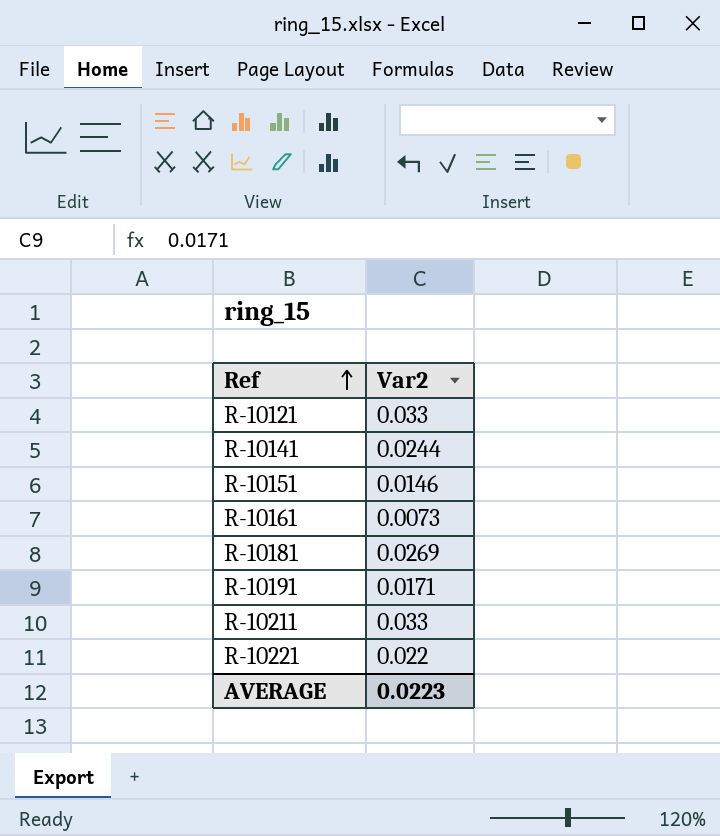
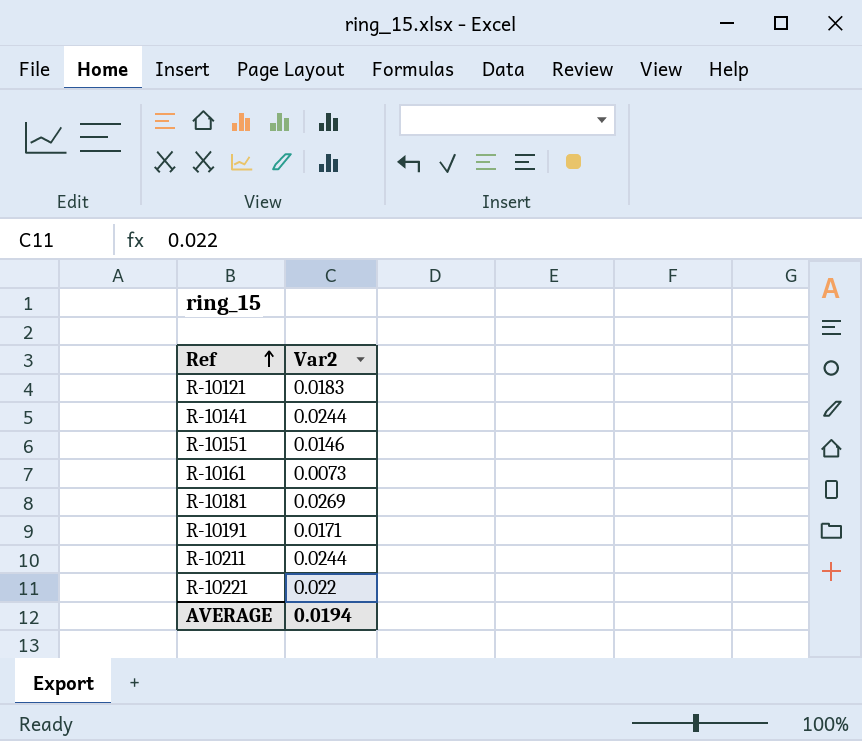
R-10121 | Var2: 0.033 -> 0.0183
R-10211 | Var2: 0.033 -> 0.0244
AVERAGE | Var2: 0.0223 -> 0.0194

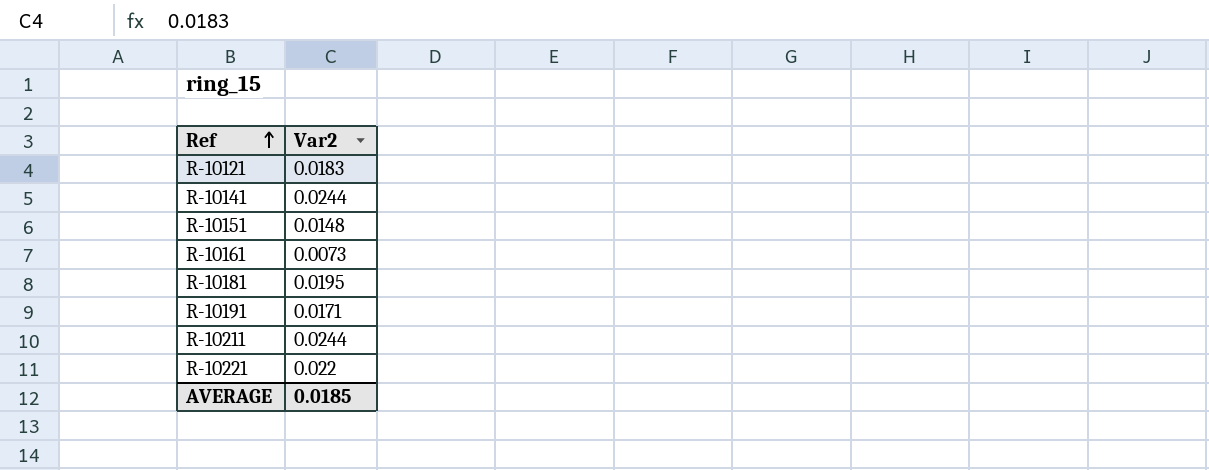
R-10151 | Var2: 0.0146 -> 0.0148
R-10181 | Var2: 0.0269 -> 0.0195
AVERAGE | Var2: 0.0194 -> 0.0185

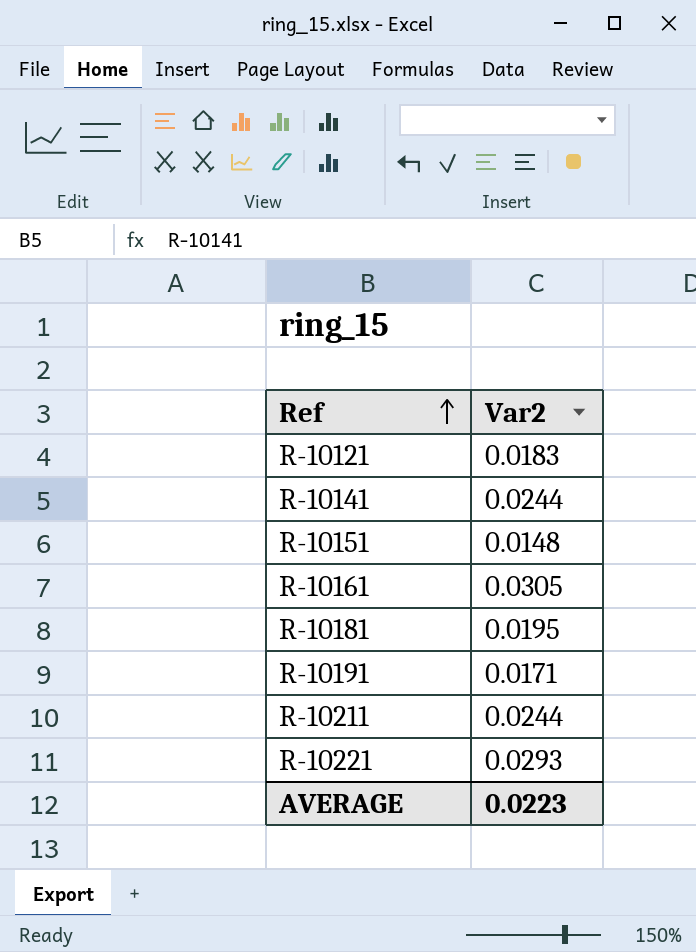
R-10161 | Var2: 0.0073 -> 0.0305
R-10221 | Var2: 0.022 -> 0.0293
AVERAGE | Var2: 0.0185 -> 0.0223

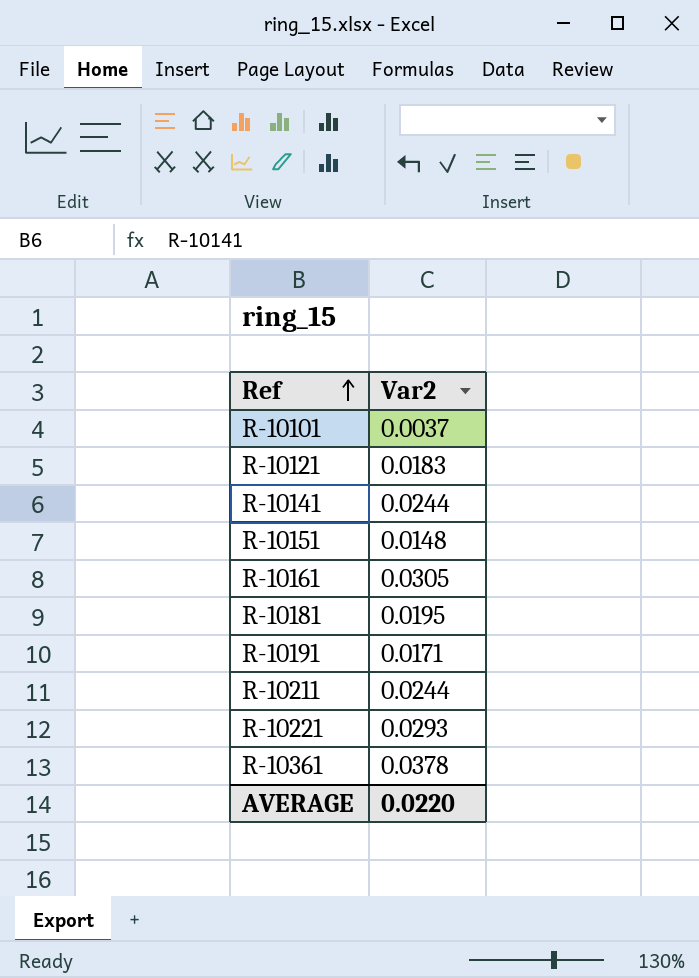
row R-10101: none -> 0.0037
row R-10361: none -> 0.0378
AVERAGE | Var2: 0.0223 -> 0.0220

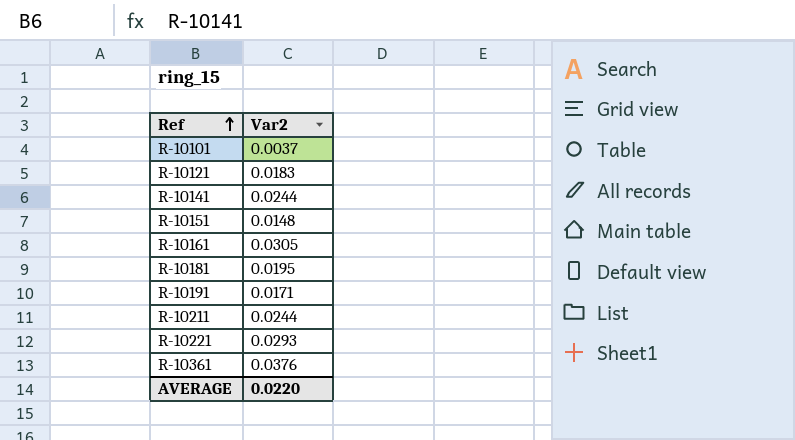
R-10361 | Var2: 0.0378 -> 0.0376

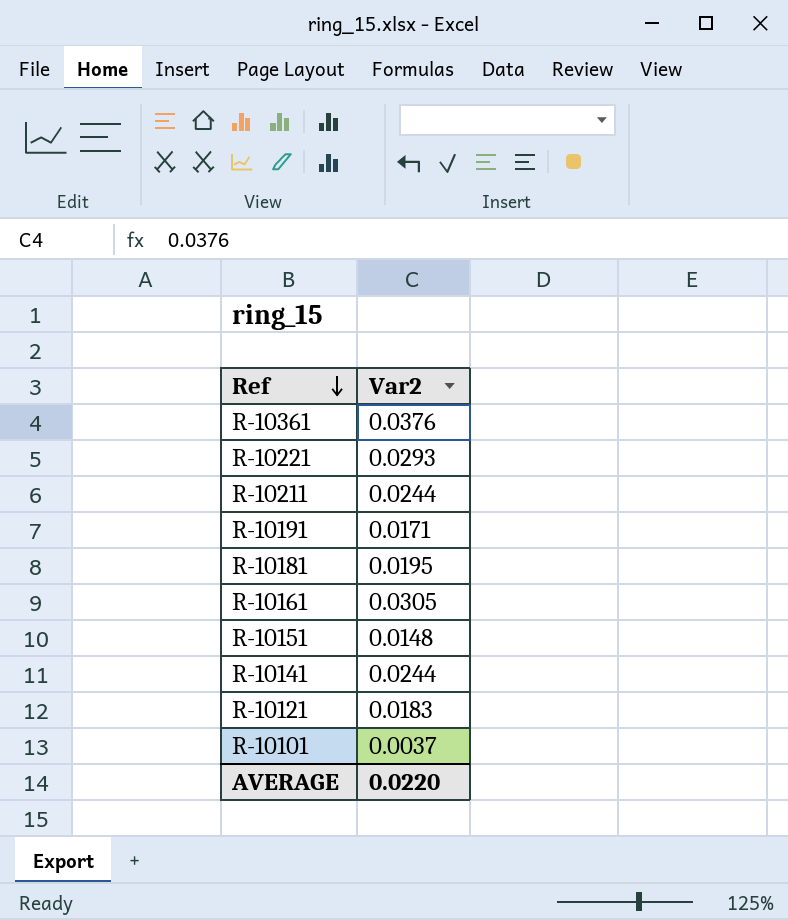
row order: Ref ascending -> Ref descending

